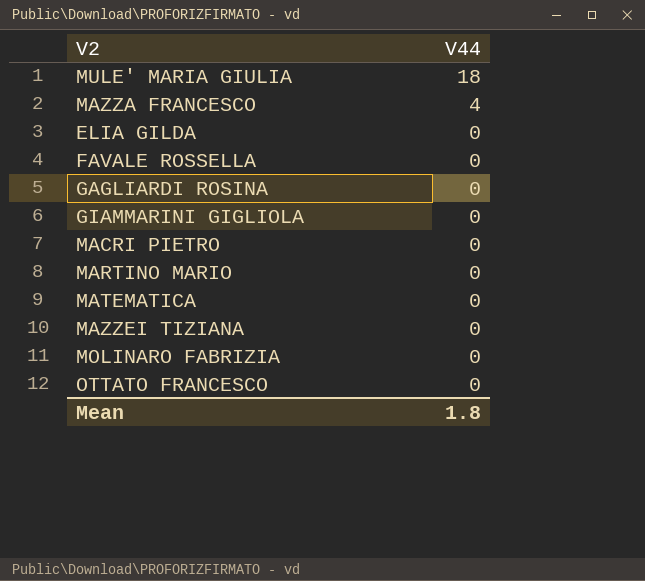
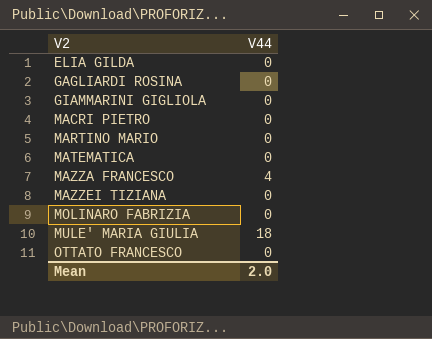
row order: V44 descending -> V2 ascending
row FAVALE ROSSELLA: 0 -> none
Mean | V44: 1.8 -> 2.0

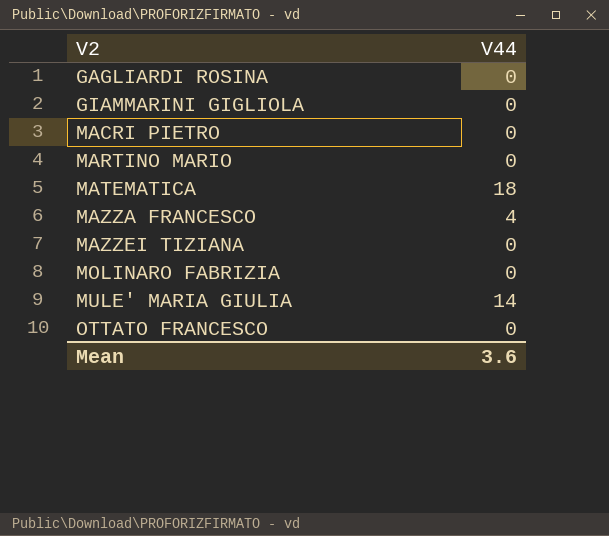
row ELIA GILDA: 0 -> none
MATEMATICA | V44: 0 -> 18
MULE' MARIA GIULIA | V44: 18 -> 14
Mean | V44: 2.0 -> 3.6

